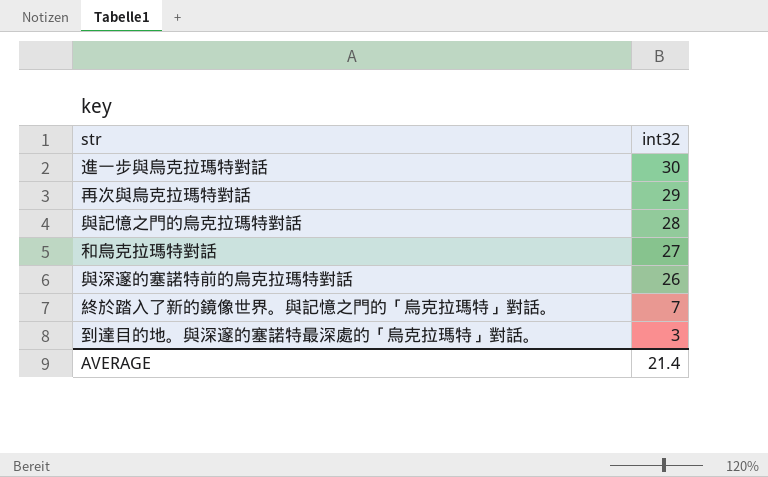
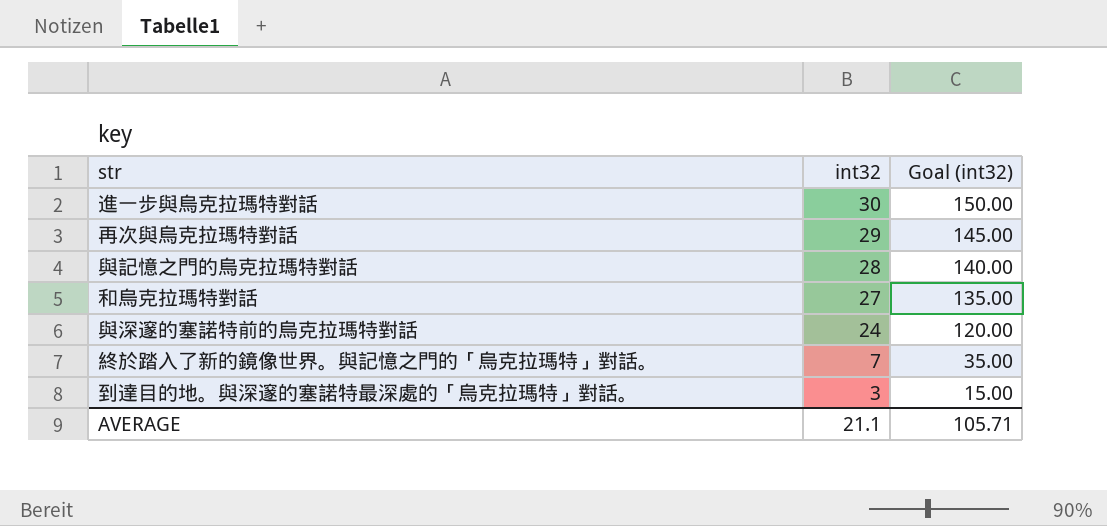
column Goal (int32) | formula: none -> [int32] * 5
與深邃的塞諾特前的烏克拉瑪特對話 | int32: 26 -> 24
AVERAGE | int32: 21.4 -> 21.1

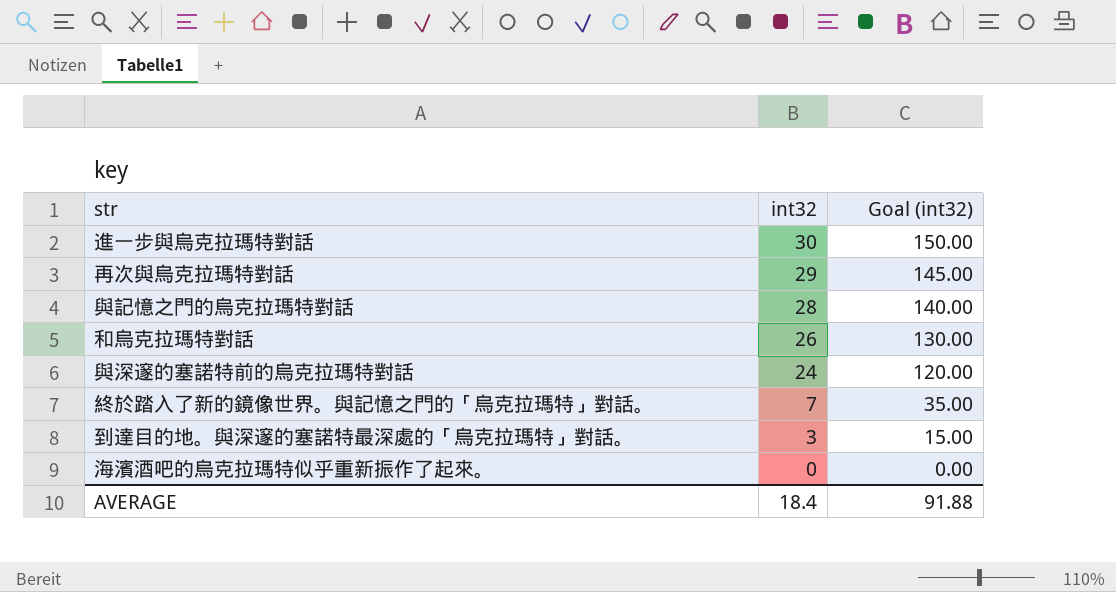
和烏克拉瑪特對話 | int32: 27 -> 26
和烏克拉瑪特對話 | Goal (int32): 135.00 -> 130.00
row 海濱酒吧的烏克拉瑪特似乎重新振作了起來。: none -> 0 | 0.00
AVERAGE | int32: 21.1 -> 18.4
AVERAGE | Goal (int32): 105.71 -> 91.88

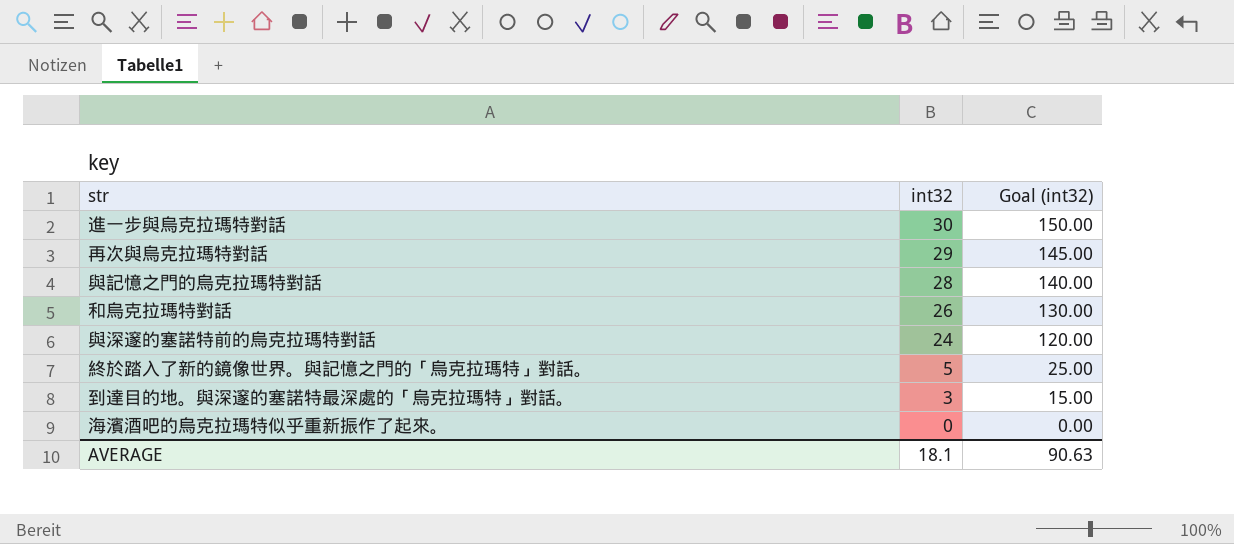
終於踏入了新的鏡像世界。與記憶之門的「烏克拉瑪特」對話。 | int32: 7 -> 5
終於踏入了新的鏡像世界。與記憶之門的「烏克拉瑪特」對話。 | Goal (int32): 35.00 -> 25.00
AVERAGE | int32: 18.4 -> 18.1
AVERAGE | Goal (int32): 91.88 -> 90.63

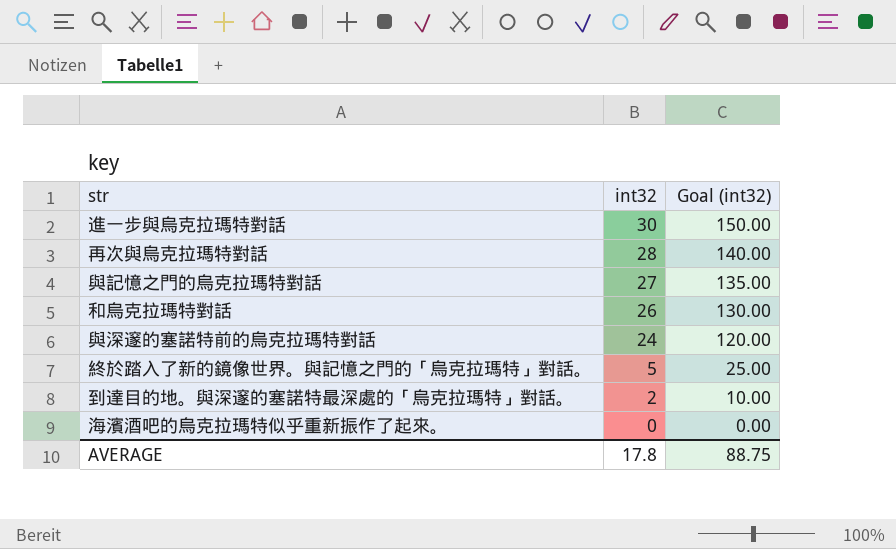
再次與烏克拉瑪特對話 | int32: 29 -> 28
再次與烏克拉瑪特對話 | Goal (int32): 145.00 -> 140.00
與記憶之門的烏克拉瑪特對話 | int32: 28 -> 27
與記憶之門的烏克拉瑪特對話 | Goal (int32): 140.00 -> 135.00
到達目的地。與深邃的塞諾特最深處的「烏克拉瑪特」對話。 | int32: 3 -> 2
到達目的地。與深邃的塞諾特最深處的「烏克拉瑪特」對話。 | Goal (int32): 15.00 -> 10.00
AVERAGE | int32: 18.1 -> 17.8
AVERAGE | Goal (int32): 90.63 -> 88.75

